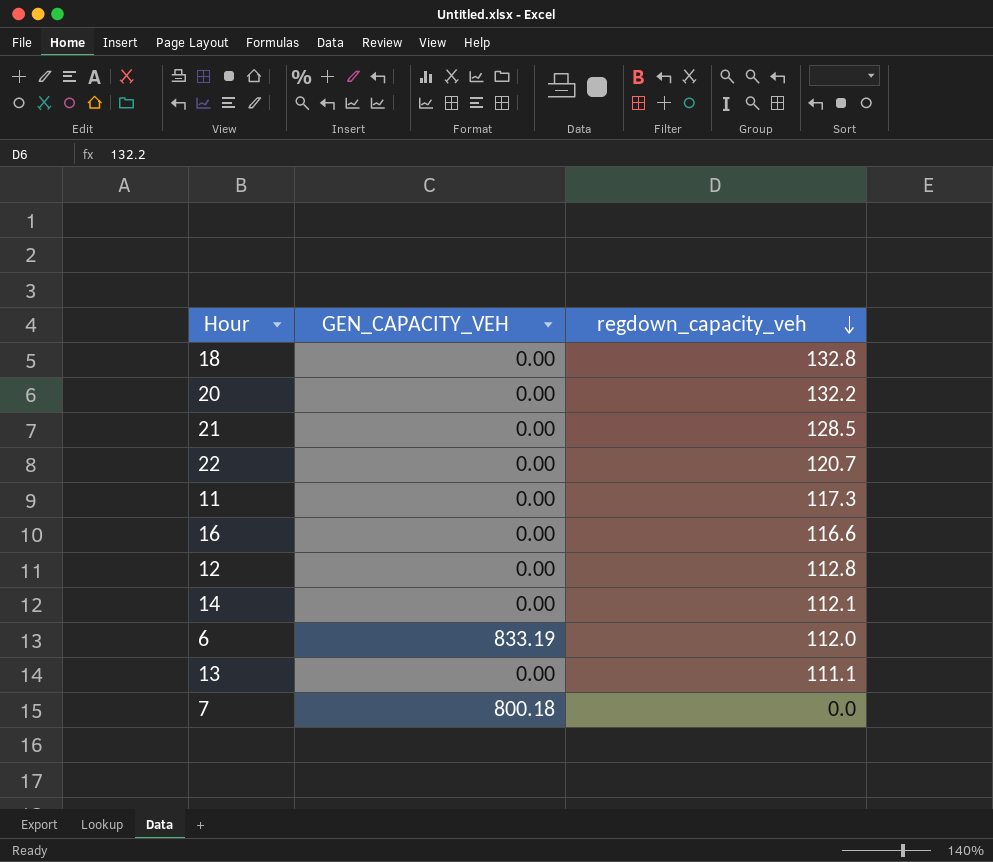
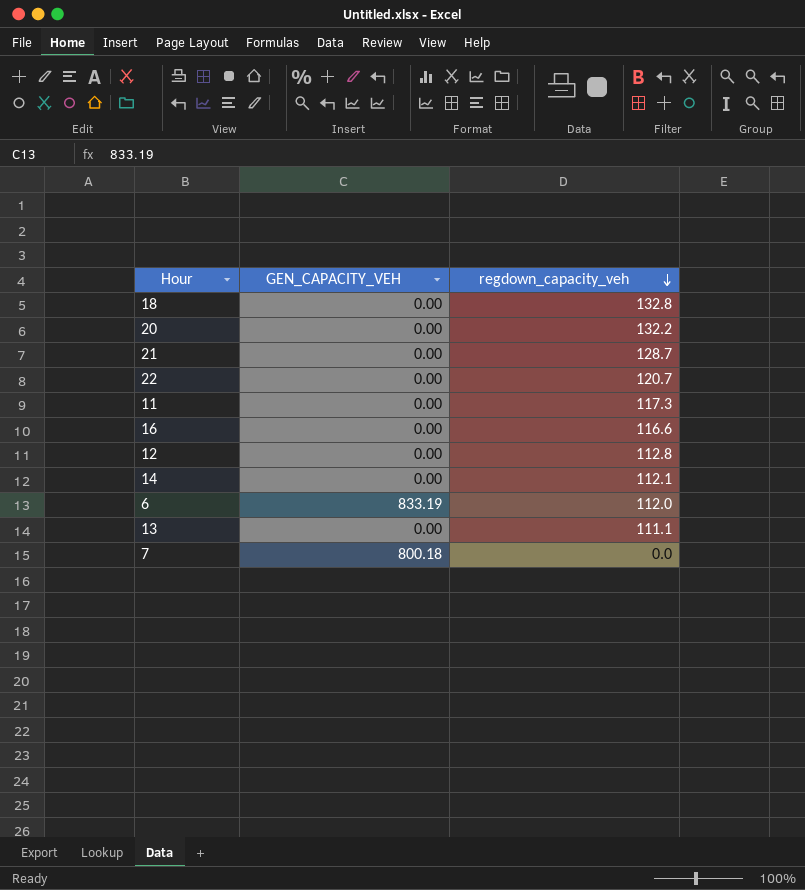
21 | regdown_capacity_veh: 128.5 -> 128.7

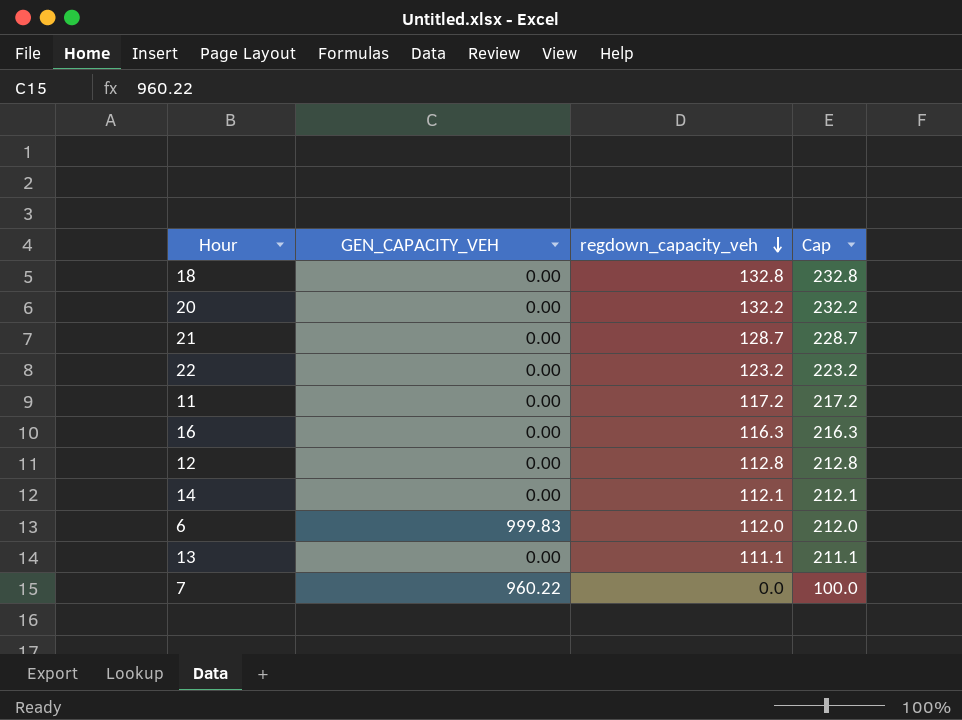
column Cap | formula: none -> [regdown_capacity_veh] + 100
22 | regdown_capacity_veh: 120.7 -> 123.2
11 | regdown_capacity_veh: 117.3 -> 117.2
16 | regdown_capacity_veh: 116.6 -> 116.3
6 | GEN_CAPACITY_VEH: 833.19 -> 999.83
7 | GEN_CAPACITY_VEH: 800.18 -> 960.22

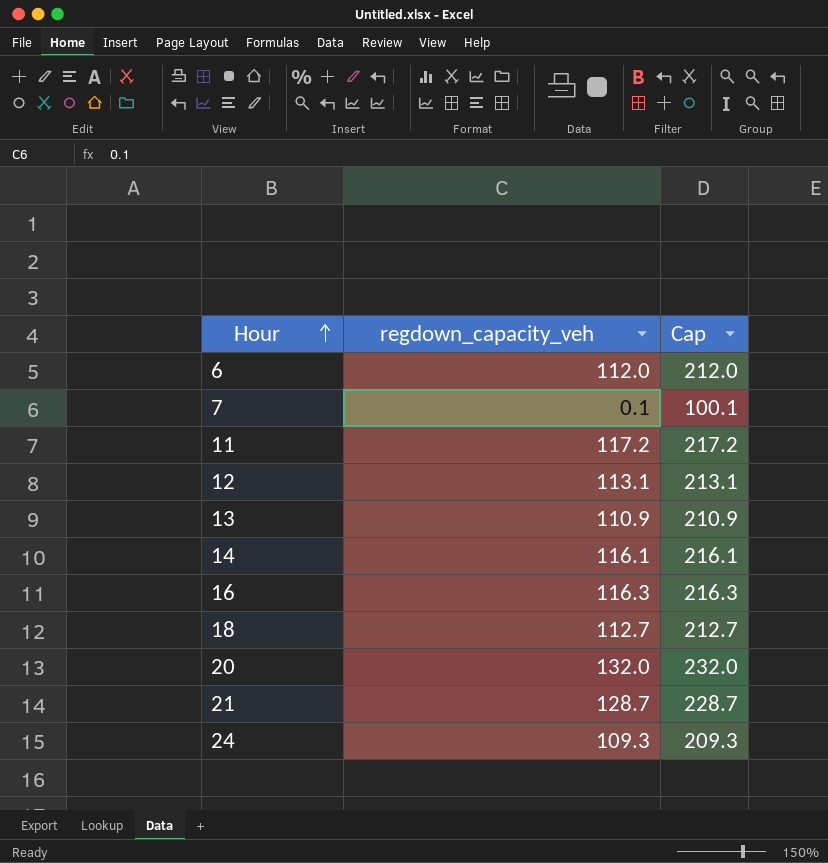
row order: regdown_capacity_veh descending -> Hour ascending
column GEN_CAPACITY_VEH | position: 2 -> none
row 22: 0.00 | 123.2 | 223.2 -> none
7 | regdown_capacity_veh: 0.0 -> 0.1
7 | Cap: 100.0 -> 100.1
12 | regdown_capacity_veh: 112.8 -> 113.1
12 | Cap: 212.8 -> 213.1
13 | regdown_capacity_veh: 111.1 -> 110.9
13 | Cap: 211.1 -> 210.9
14 | regdown_capacity_veh: 112.1 -> 116.1
14 | Cap: 212.1 -> 216.1
18 | regdown_capacity_veh: 132.8 -> 112.7
18 | Cap: 232.8 -> 212.7
20 | regdown_capacity_veh: 132.2 -> 132.0
20 | Cap: 232.2 -> 232.0
row 24: none -> 109.3 | 209.3

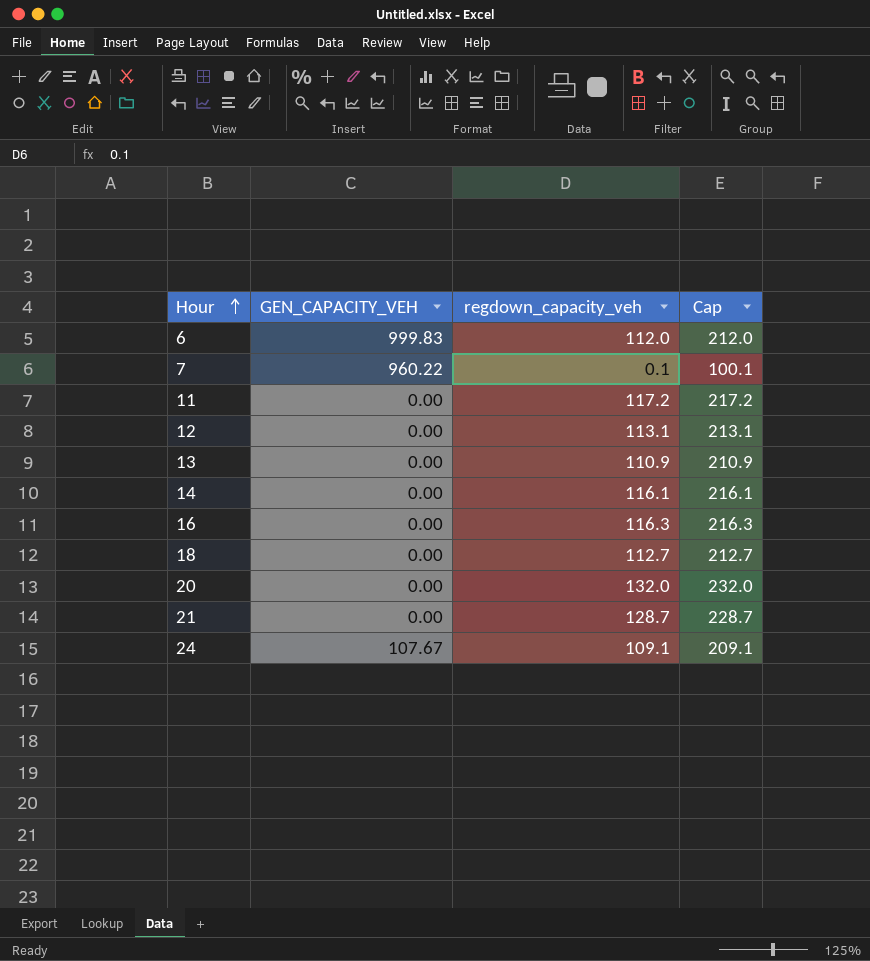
column GEN_CAPACITY_VEH | position: none -> 2
24 | regdown_capacity_veh: 109.3 -> 109.1
24 | Cap: 209.3 -> 209.1

